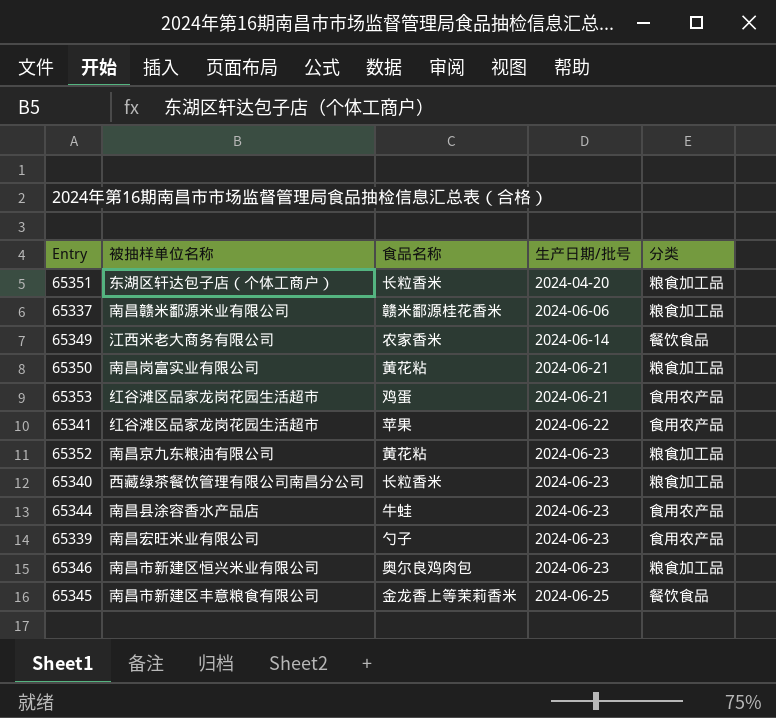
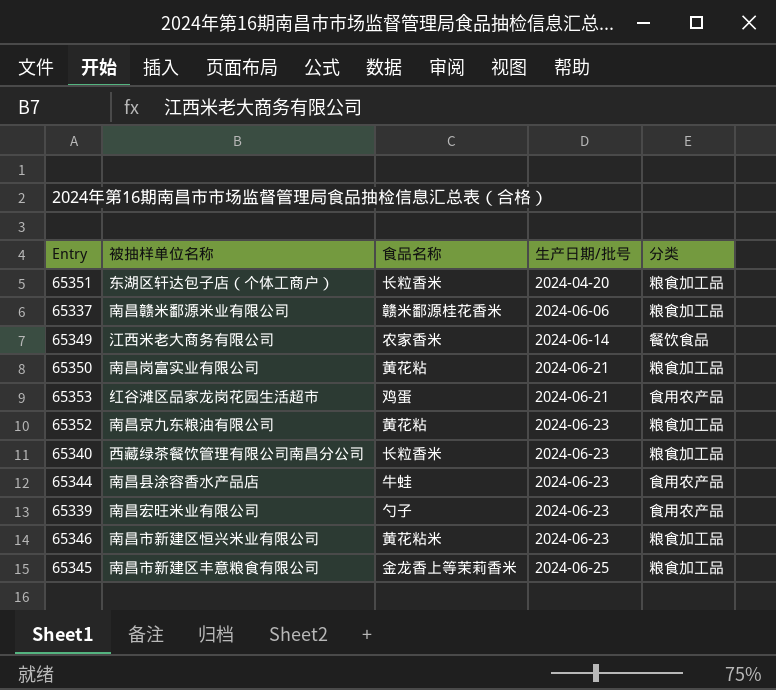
row 65341: 红谷滩区品家龙岗花园生活超市 | 苹果 | 2024-06-22 | 食用农产品 -> none
65346 | 食品名称: 奥尔良鸡肉包 -> 黄花粘米
65345 | 分类: 餐饮食品 -> 粮食加工品

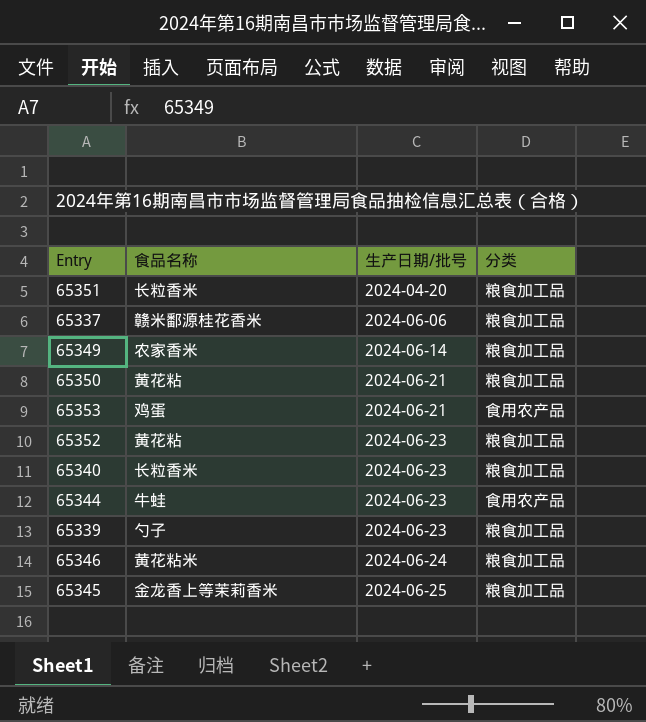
column 被抽样单位名称 | position: 2 -> none
65349 | 分类: 餐饮食品 -> 粮食加工品
65339 | 分类: 食用农产品 -> 粮食加工品
65346 | 生产日期/批号: 2024-06-23 -> 2024-06-24

